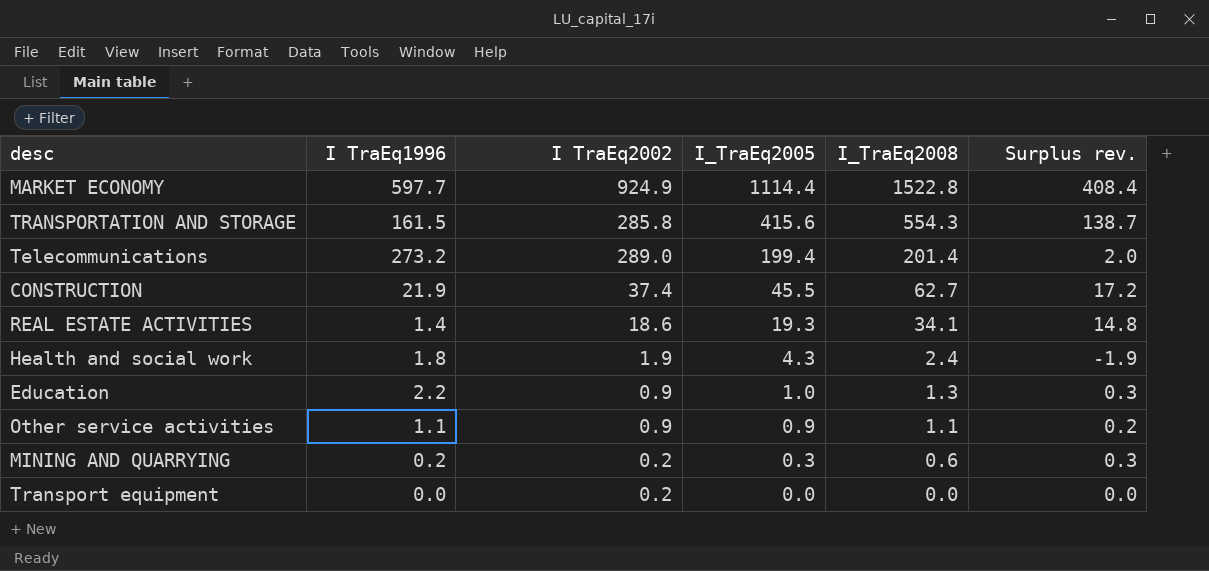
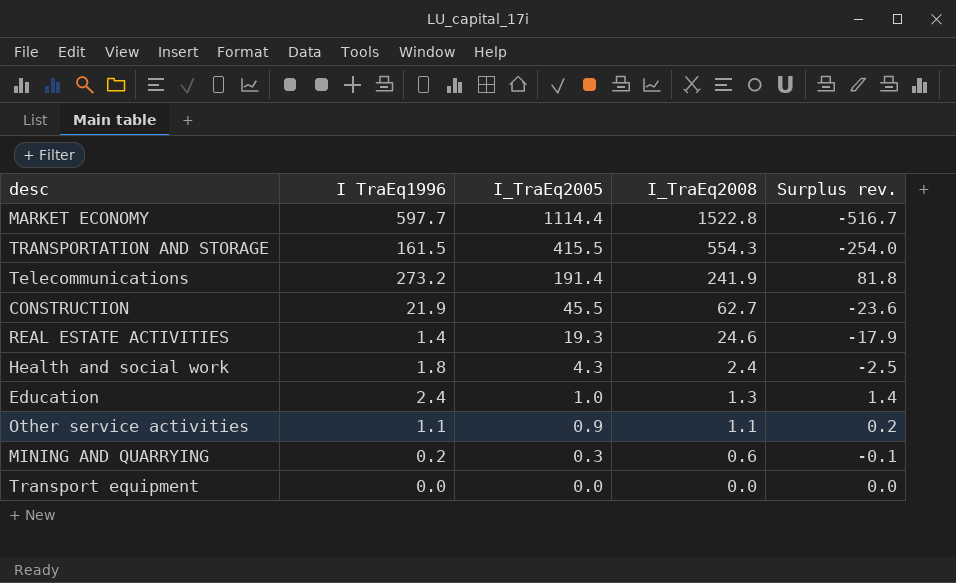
column I TraEq2002 | position: 3 -> none
column Surplus rev. | formula: [I_TraEq2008] - [I_TraEq2005] -> [I TraEq1996] - [I_TraEq2005]
TRANSPORTATION AND STORAGE | I_TraEq2005: 415.6 -> 415.5
Telecommunications | I_TraEq2005: 199.4 -> 191.4
Telecommunications | I_TraEq2008: 201.4 -> 241.9
REAL ESTATE ACTIVITIES | I_TraEq2008: 34.1 -> 24.6
Education | I TraEq1996: 2.2 -> 2.4

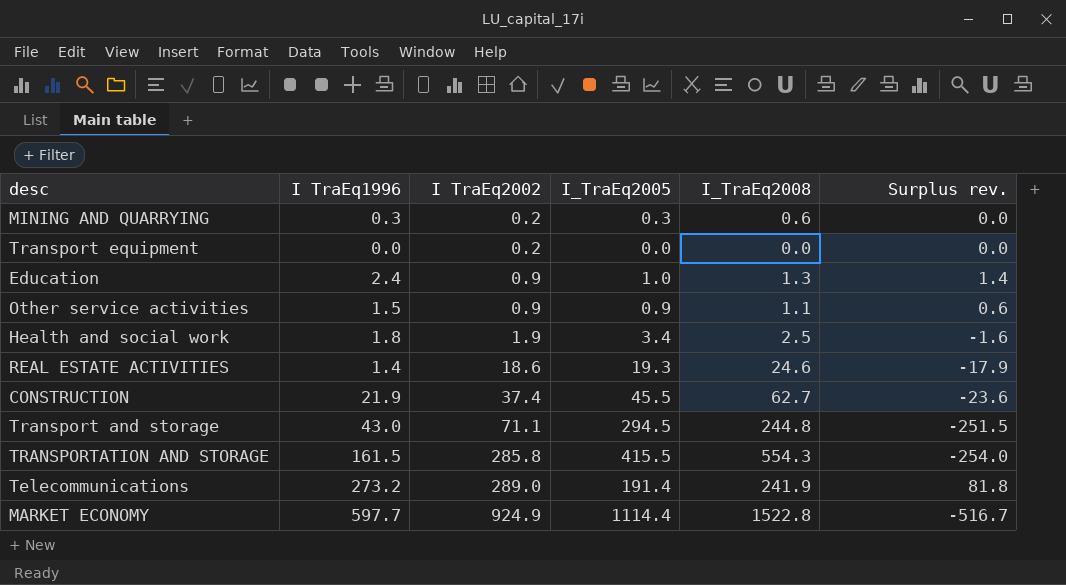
row order: I_TraEq2005 descending -> I TraEq2002 ascending
column I TraEq2002 | position: none -> 3
MINING AND QUARRYING | I TraEq1996: 0.2 -> 0.3
MINING AND QUARRYING | Surplus rev.: -0.1 -> 0.0
Other service activities | I TraEq1996: 1.1 -> 1.5
Other service activities | Surplus rev.: 0.2 -> 0.6
Health and social work | I_TraEq2005: 4.3 -> 3.4
Health and social work | I_TraEq2008: 2.4 -> 2.5
Health and social work | Surplus rev.: -2.5 -> -1.6
row Transport and storage: none -> 43.0 | 71.1 | 294.5 | 244.8 | -251.5

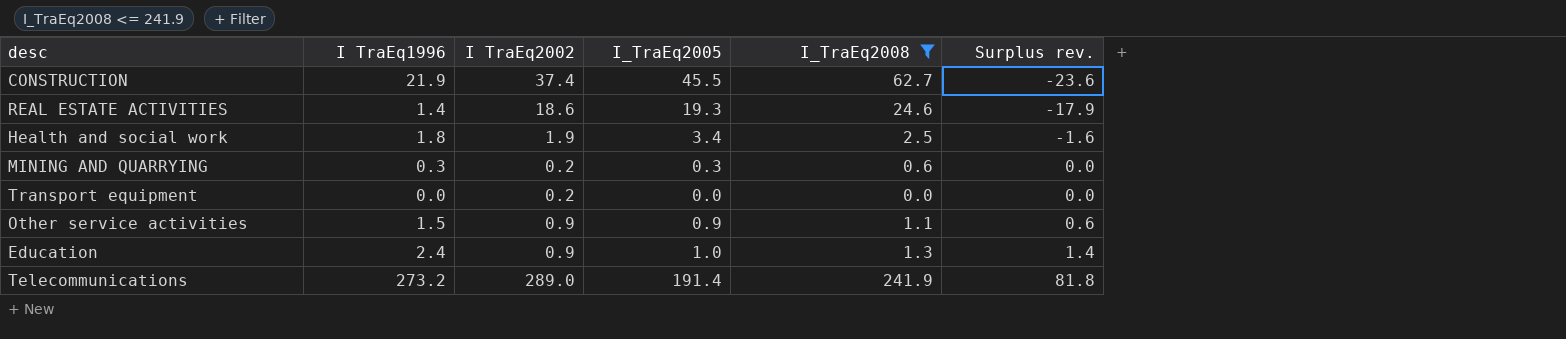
filter: none -> I_TraEq2008 <= 241.9
row order: I TraEq2002 ascending -> Surplus rev. ascending

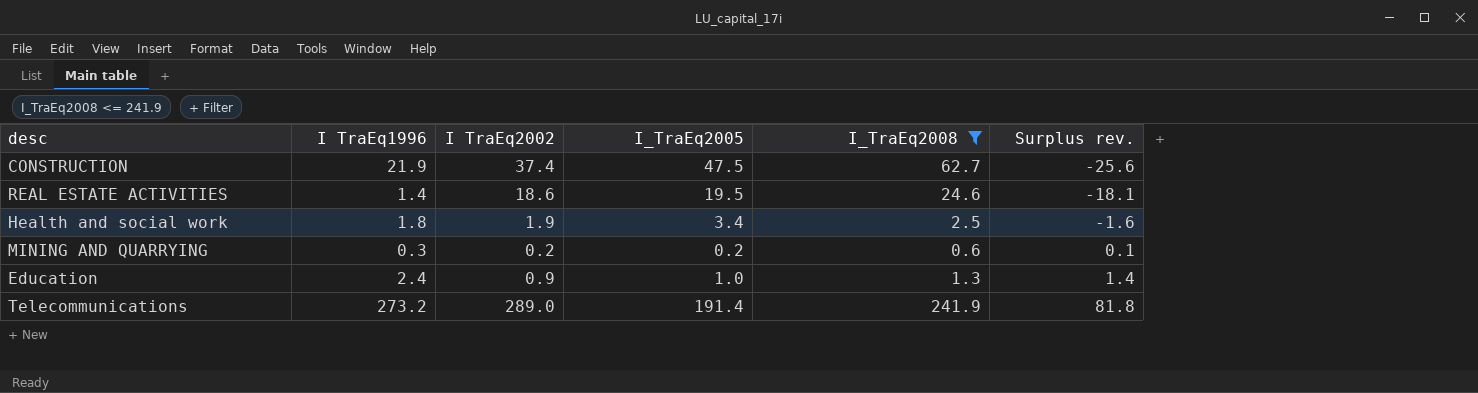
row Transport equipment: 0.0 | 0.2 | 0.0 | 0.0 | 0.0 -> none
row Other service activities: 1.5 | 0.9 | 0.9 | 1.1 | 0.6 -> none
CONSTRUCTION | I_TraEq2005: 45.5 -> 47.5
CONSTRUCTION | Surplus rev.: -23.6 -> -25.6
REAL ESTATE ACTIVITIES | I_TraEq2005: 19.3 -> 19.5
REAL ESTATE ACTIVITIES | Surplus rev.: -17.9 -> -18.1
MINING AND QUARRYING | I_TraEq2005: 0.3 -> 0.2
MINING AND QUARRYING | Surplus rev.: 0.0 -> 0.1

